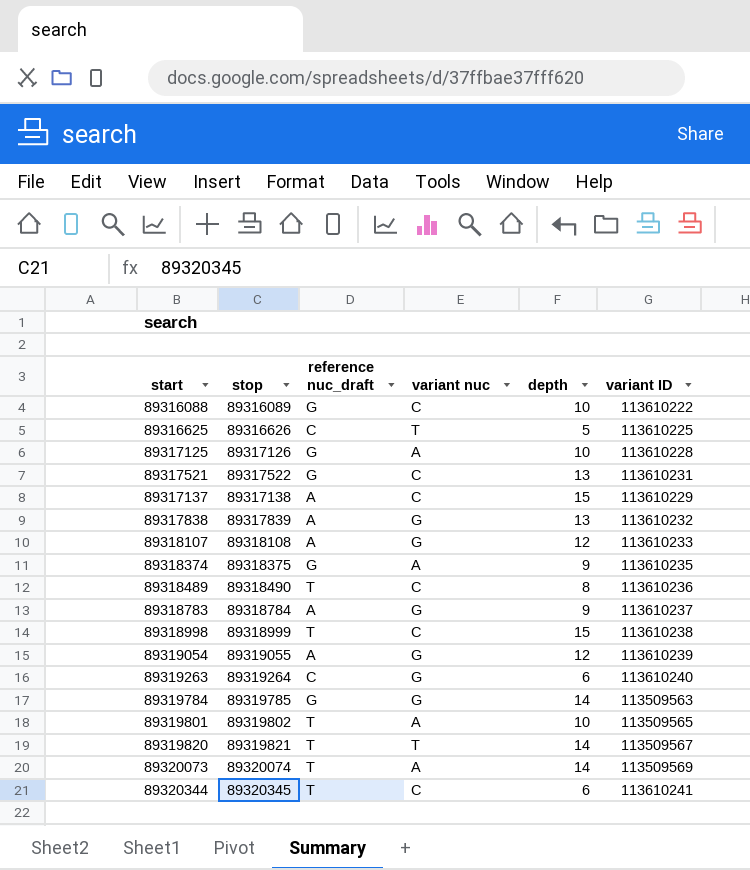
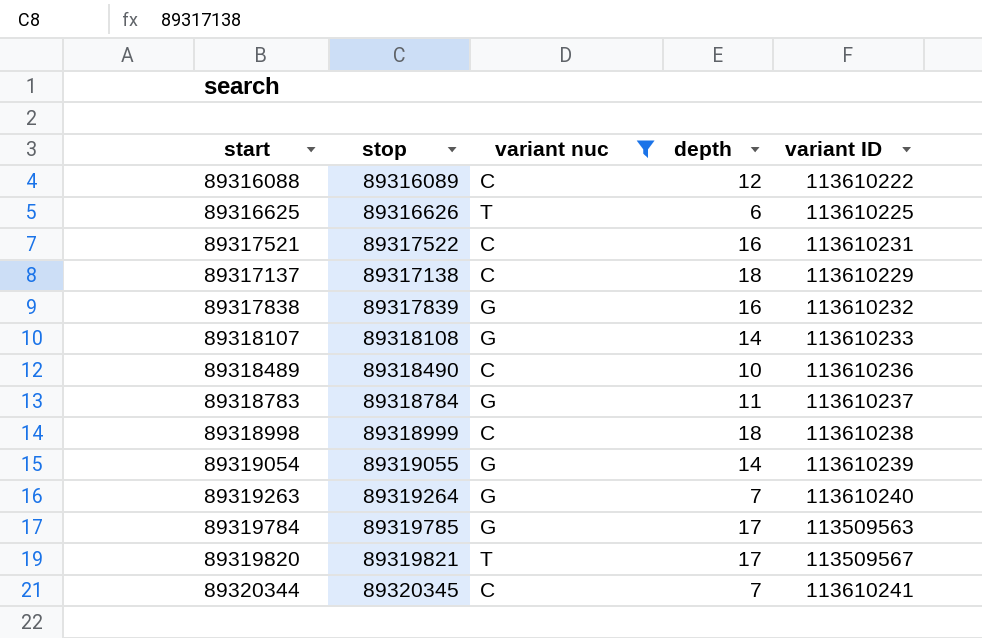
filter: none -> variant nuc != A
column reference nuc_draft | position: 3 -> none
89316088 | depth: 10 -> 12
89316625 | depth: 5 -> 6
89317521 | depth: 13 -> 16
89317137 | depth: 15 -> 18
89317838 | depth: 13 -> 16
89318107 | depth: 12 -> 14
89318489 | depth: 8 -> 10
89318783 | depth: 9 -> 11
89318998 | depth: 15 -> 18
89319054 | depth: 12 -> 14
89319263 | depth: 6 -> 7
89319784 | depth: 14 -> 17
89319820 | depth: 14 -> 17
89320344 | depth: 6 -> 7

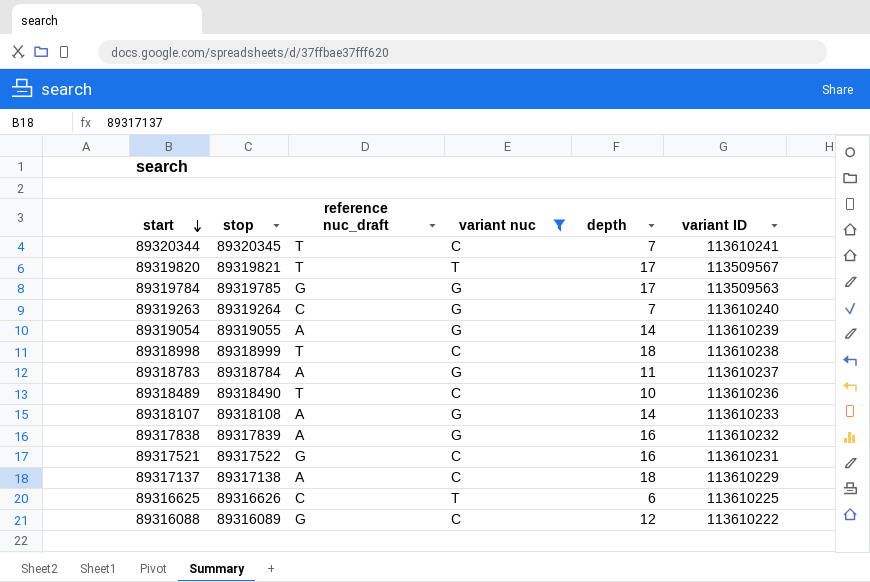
row order: none -> start descending
column reference nuc_draft | position: none -> 3

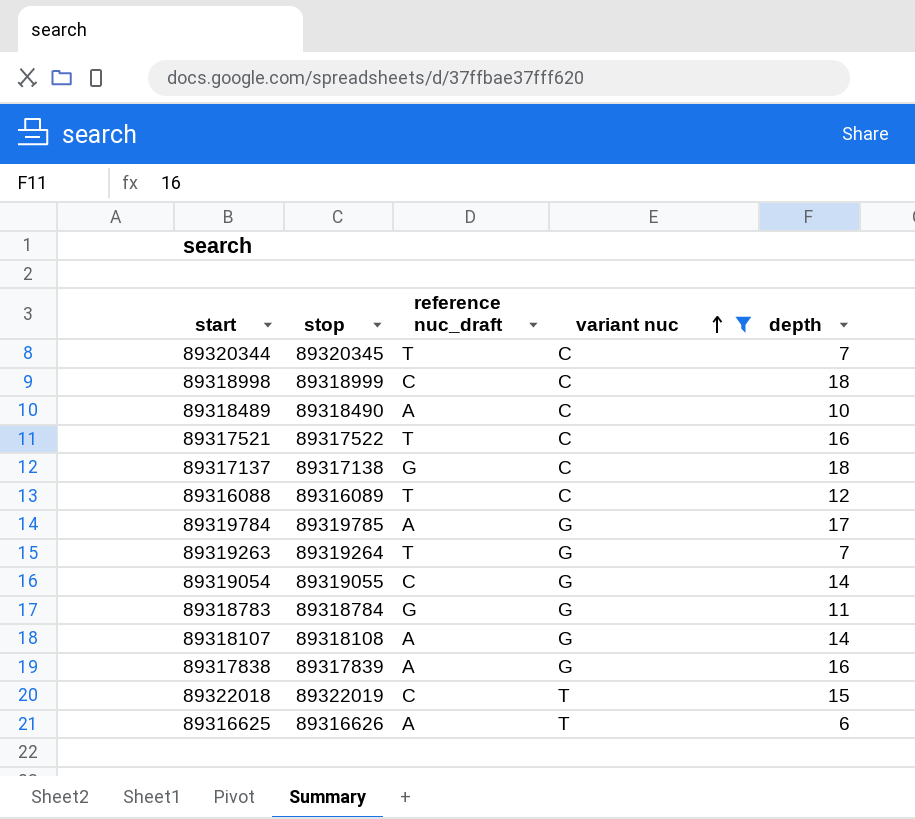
row order: start descending -> variant nuc ascending
column variant ID | position: 6 -> none
row 89319820: 89319821 | T | T | 17 | 113509567 -> none
89318998 | reference nuc_draft: T -> C
89318489 | reference nuc_draft: T -> A
89317521 | reference nuc_draft: G -> T
89317137 | reference nuc_draft: A -> G
89316088 | reference nuc_draft: G -> T
89319784 | reference nuc_draft: G -> A
89319263 | reference nuc_draft: C -> T
89319054 | reference nuc_draft: A -> C
89318783 | reference nuc_draft: A -> G
row 89322018: none -> 89322019 | C | T | 15
89316625 | reference nuc_draft: C -> A

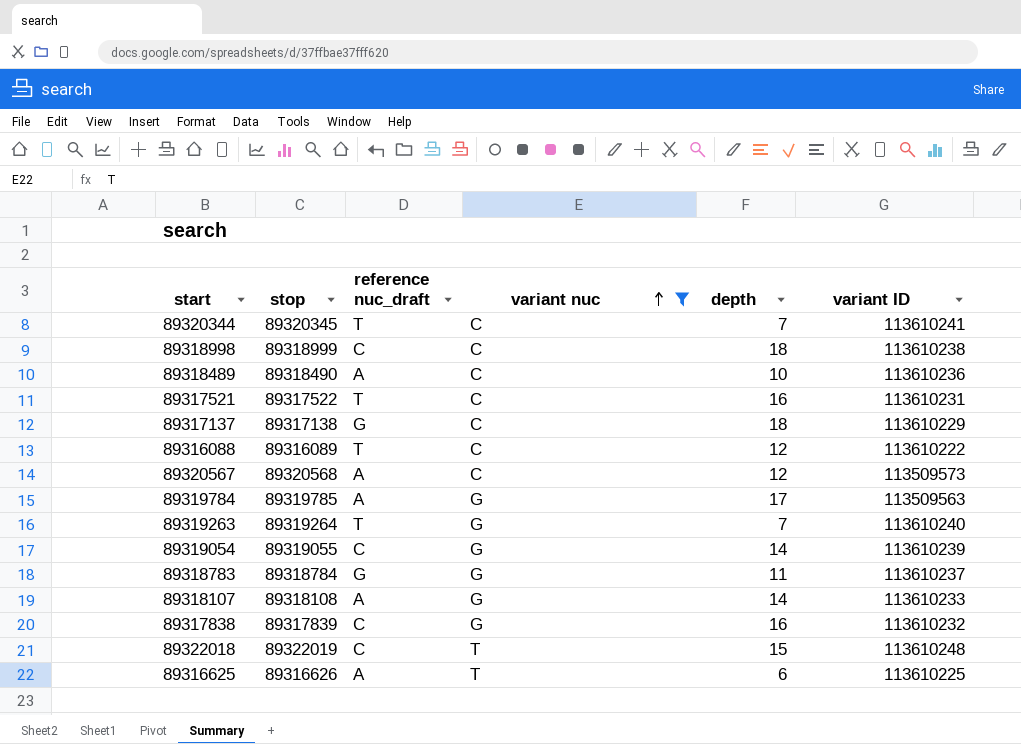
column variant ID | position: none -> 6
row 89320567: none -> 89320568 | A | C | 12 | 113509573
89317838 | reference nuc_draft: A -> C

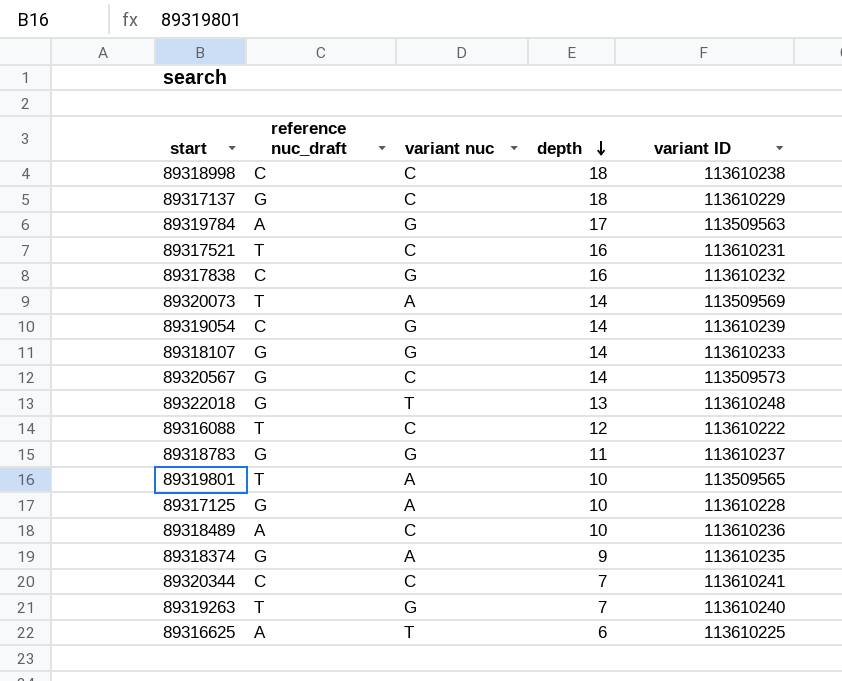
filter: variant nuc != A -> none
row order: variant nuc ascending -> depth descending
column stop | position: 2 -> none
89318107 | reference nuc_draft: A -> G
89320567 | reference nuc_draft: A -> G
89320567 | depth: 12 -> 14
89322018 | reference nuc_draft: C -> G
89322018 | depth: 15 -> 13
89320344 | reference nuc_draft: T -> C

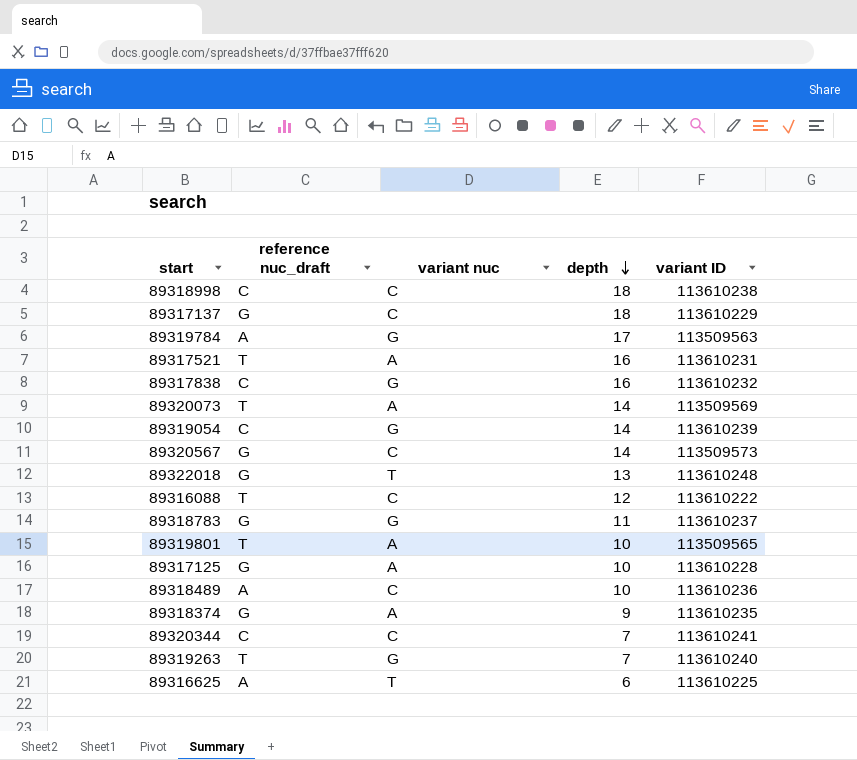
row 89318107: G | G | 14 | 113610233 -> none
89317521 | variant nuc: C -> A

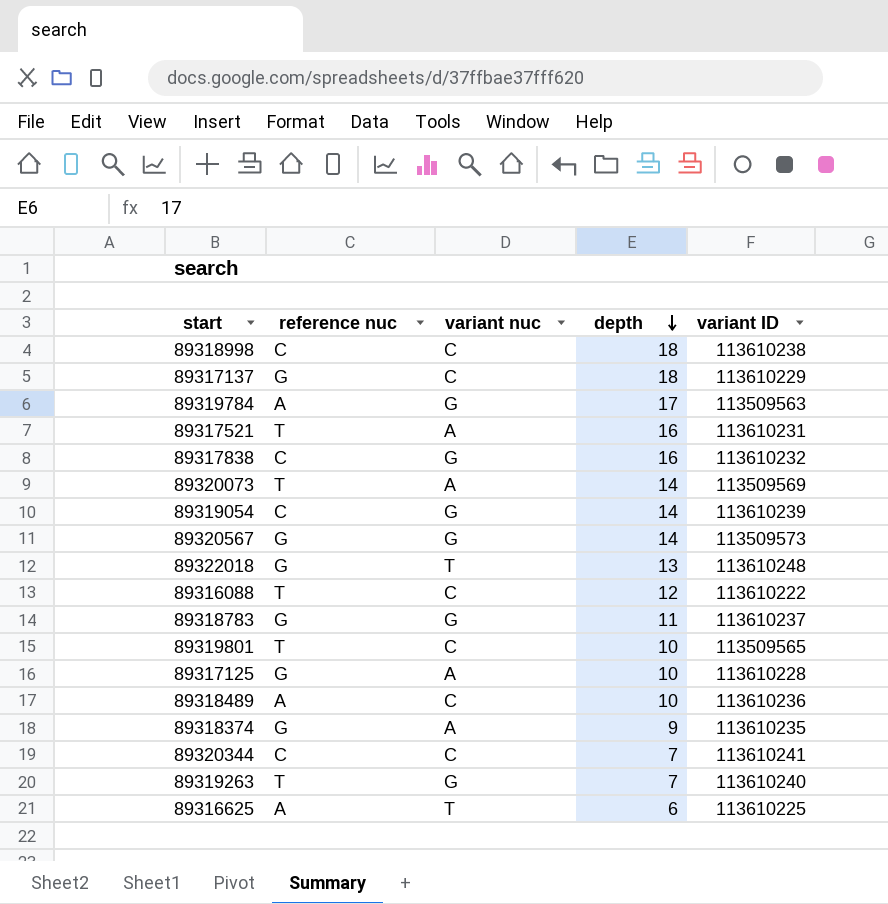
column name: reference nuc_draft -> reference nuc
89320567 | variant nuc: C -> G
89319801 | variant nuc: A -> C

